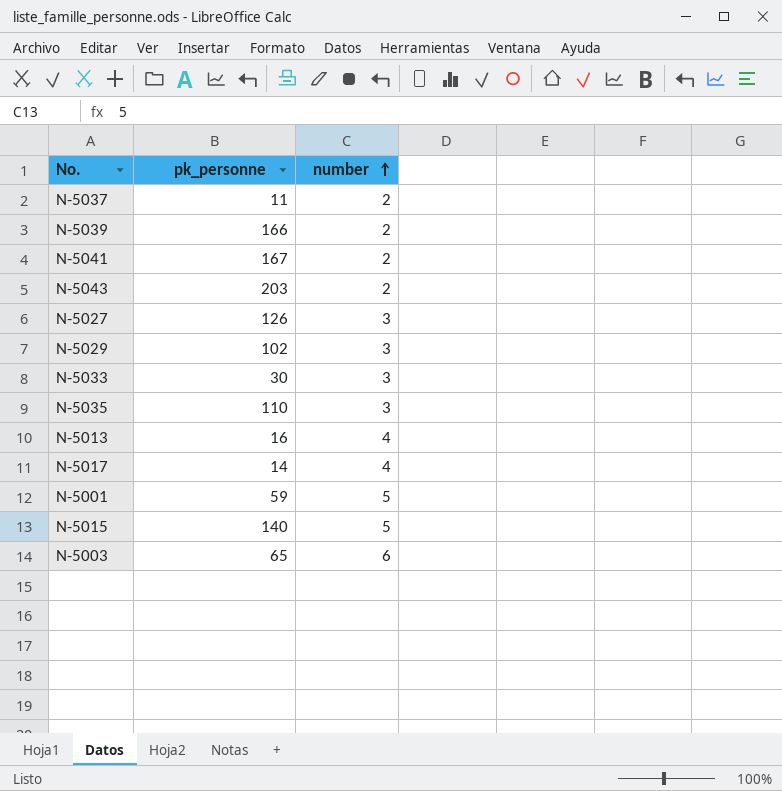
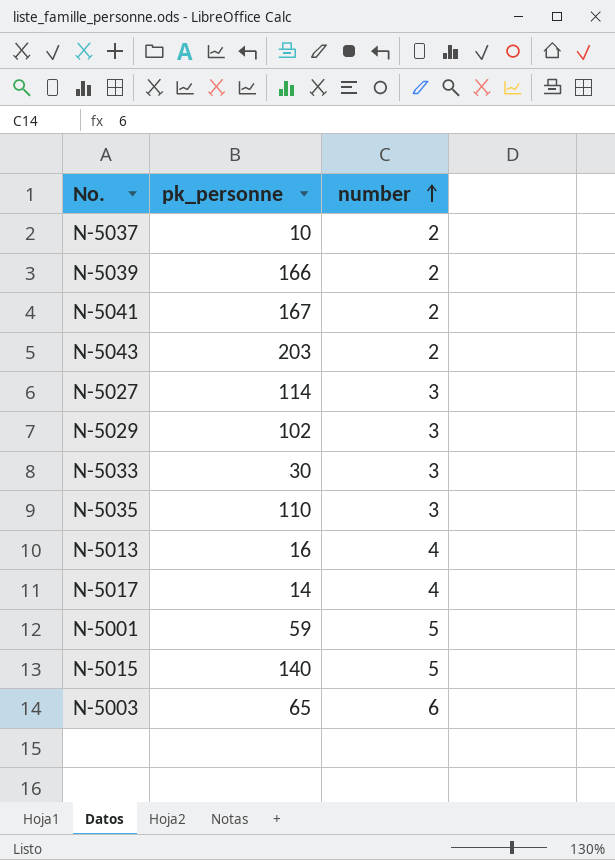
N-5037 | pk_personne: 11 -> 10
N-5027 | pk_personne: 126 -> 114

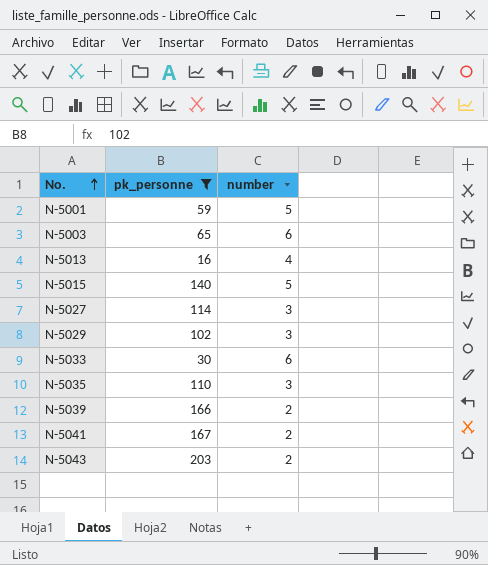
filter: none -> pk_personne >= 16
row order: number ascending -> No. ascending
N-5033 | number: 3 -> 6

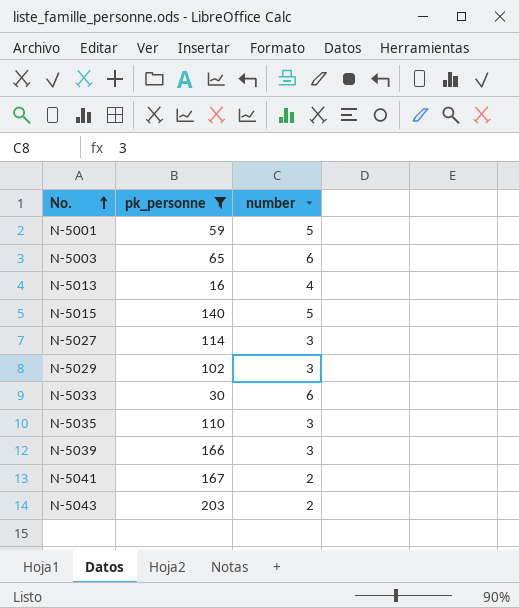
N-5039 | number: 2 -> 3

